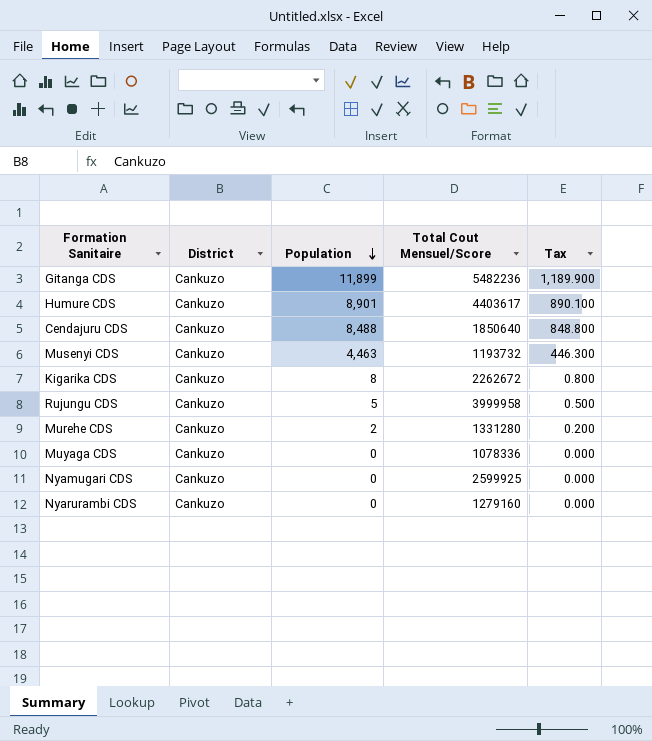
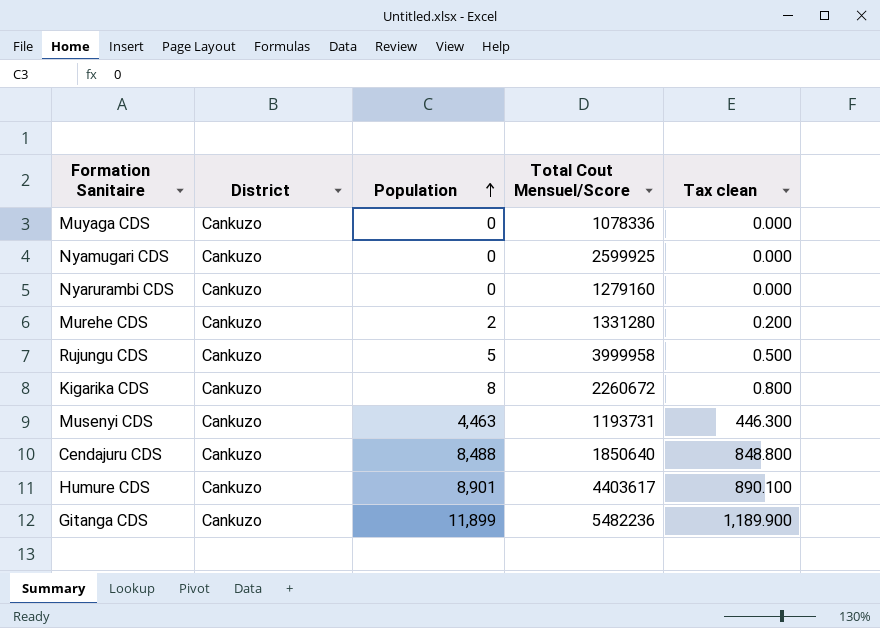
row order: Population descending -> Population ascending
column name: Tax -> Tax clean
Kigarika CDS | Total Cout Mensuel/Score: 2262672 -> 2260672
Musenyi CDS | Total Cout Mensuel/Score: 1193732 -> 1193731

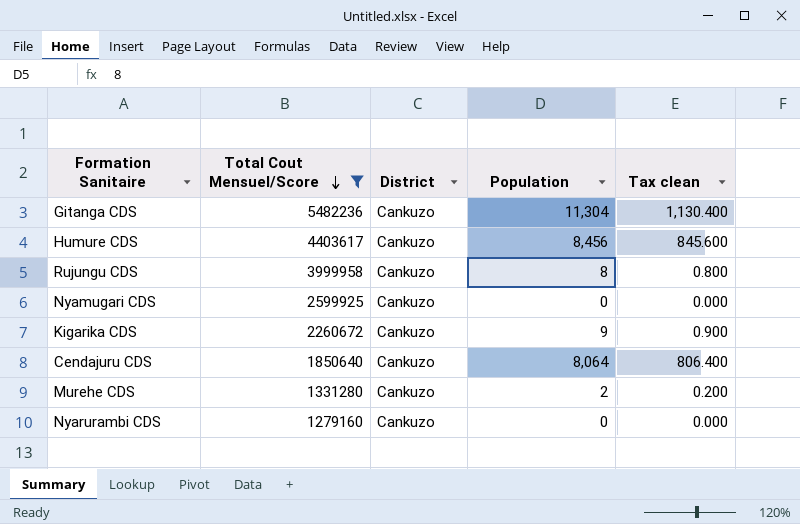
filter: none -> Total Cout Mensuel/Score >= 1279160
row order: Population ascending -> Total Cout Mensuel/Score descending
column Total Cout Mensuel/Score | position: 4 -> 2
Gitanga CDS | Population: 11,899 -> 11,304
Gitanga CDS | Tax clean: 1,189.900 -> 1,130.400
Humure CDS | Population: 8,901 -> 8,456
Humure CDS | Tax clean: 890.100 -> 845.600
Rujungu CDS | Population: 5 -> 8
Rujungu CDS | Tax clean: 0.500 -> 0.800
Kigarika CDS | Population: 8 -> 9
Kigarika CDS | Tax clean: 0.800 -> 0.900
Cendajuru CDS | Population: 8,488 -> 8,064
Cendajuru CDS | Tax clean: 848.800 -> 806.400

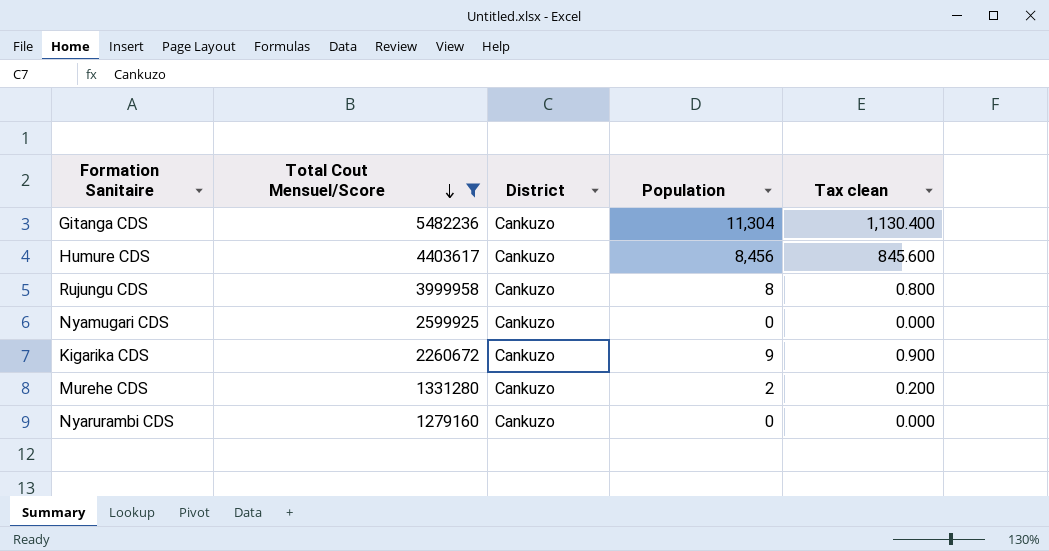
row Cendajuru CDS: 1850640 | Cankuzo | 8,064 | 806.400 -> none

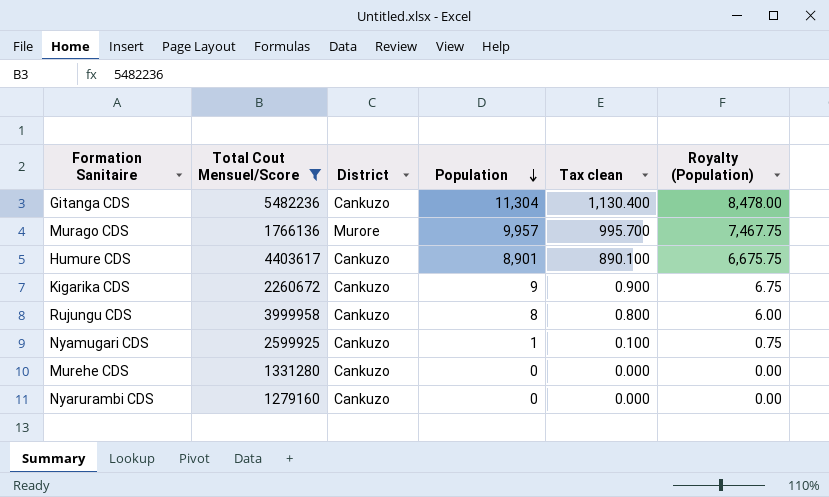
row order: Total Cout Mensuel/Score descending -> Population descending
column Royalty (Population) | formula: none -> [Population] * 0.75
row Murago CDS: none -> 1766136 | Murore | 9,957 | 995.700 | 7,467.75
Humure CDS | Population: 8,456 -> 8,901
Humure CDS | Tax clean: 845.600 -> 890.100
Nyamugari CDS | Population: 0 -> 1
Nyamugari CDS | Tax clean: 0.000 -> 0.100
Murehe CDS | Population: 2 -> 0
Murehe CDS | Tax clean: 0.200 -> 0.000

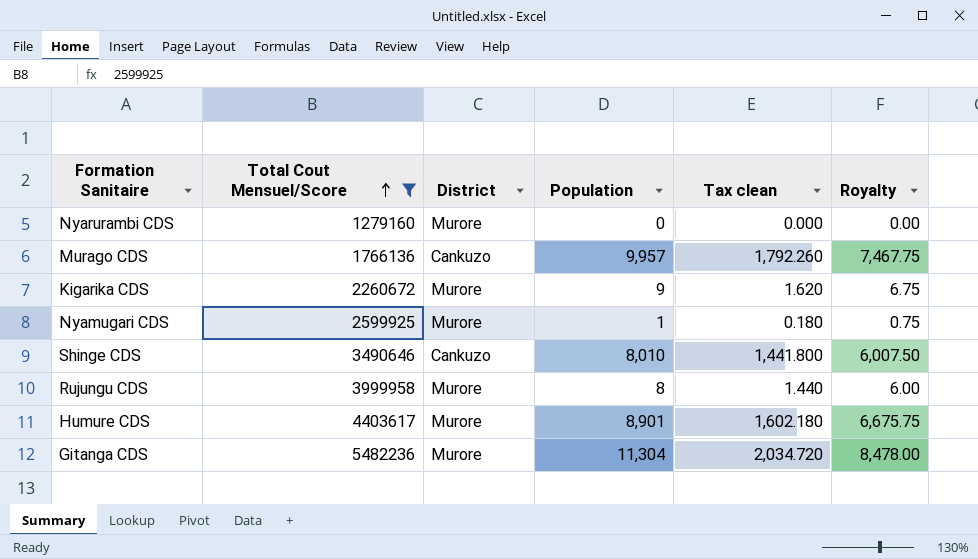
row order: Population descending -> Total Cout Mensuel/Score ascending
column Tax clean | formula: [Population] * 0.1 -> [Population] * 0.18
column name: Royalty (Population) -> Royalty
row Murehe CDS: 1331280 | Cankuzo | 0 | 0.000 | 0.00 -> none
Nyarurambi CDS | District: Cankuzo -> Murore
Murago CDS | District: Murore -> Cankuzo
Kigarika CDS | District: Cankuzo -> Murore
Nyamugari CDS | District: Cankuzo -> Murore
row Shinge CDS: none -> 3490646 | Cankuzo | 8,010 | 1,441.800 | 6,007.50
Rujungu CDS | District: Cankuzo -> Murore
Humure CDS | District: Cankuzo -> Murore
Gitanga CDS | District: Cankuzo -> Murore

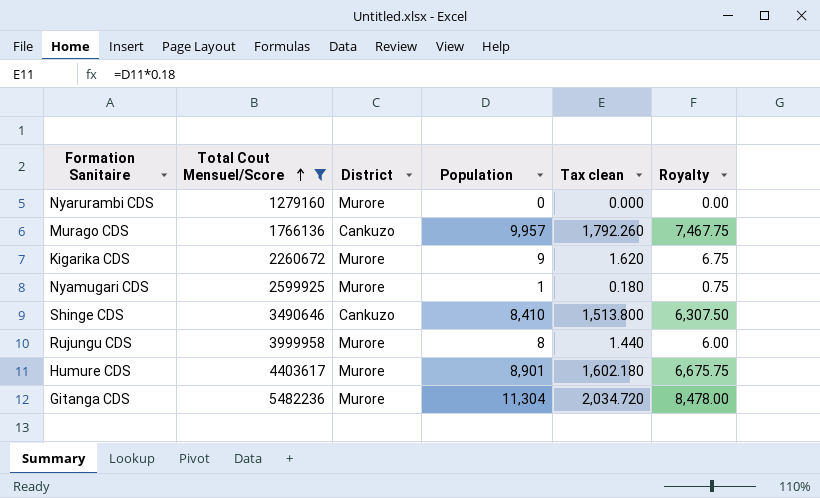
Shinge CDS | Population: 8,010 -> 8,410
Shinge CDS | Tax clean: 1,441.800 -> 1,513.800
Shinge CDS | Royalty: 6,007.50 -> 6,307.50

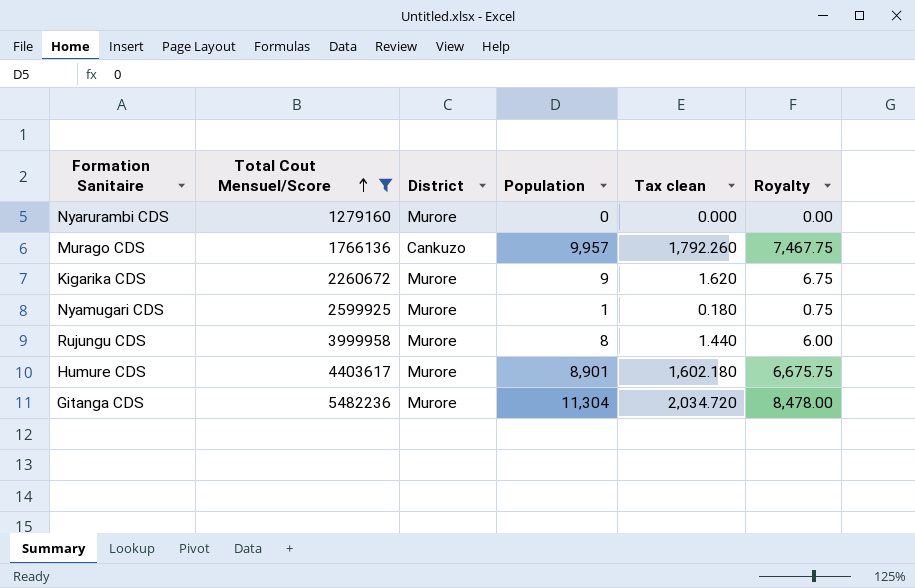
row Shinge CDS: 3490646 | Cankuzo | 8,410 | 1,513.800 | 6,307.50 -> none

